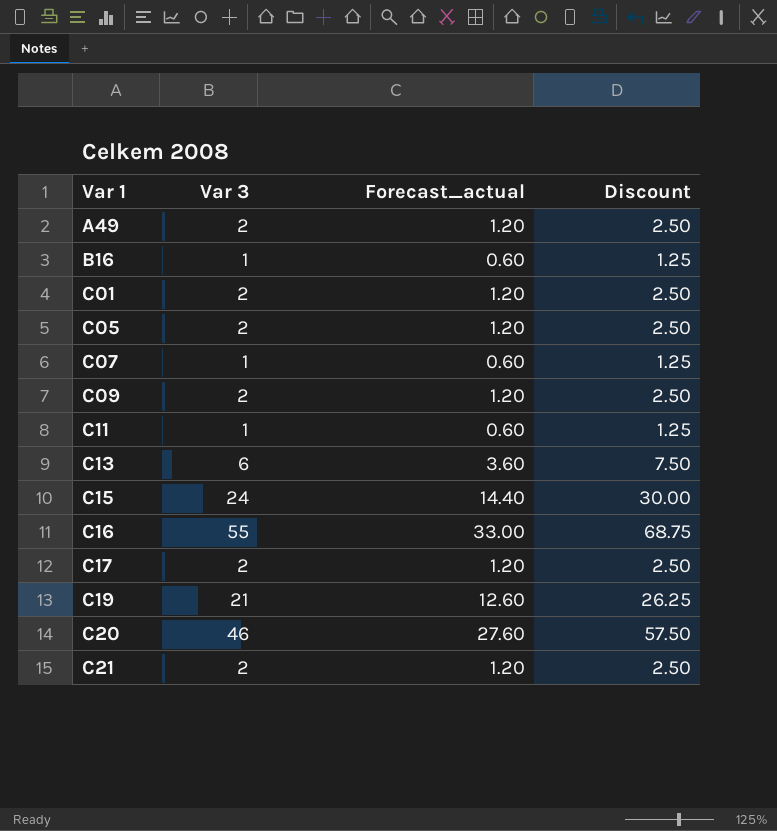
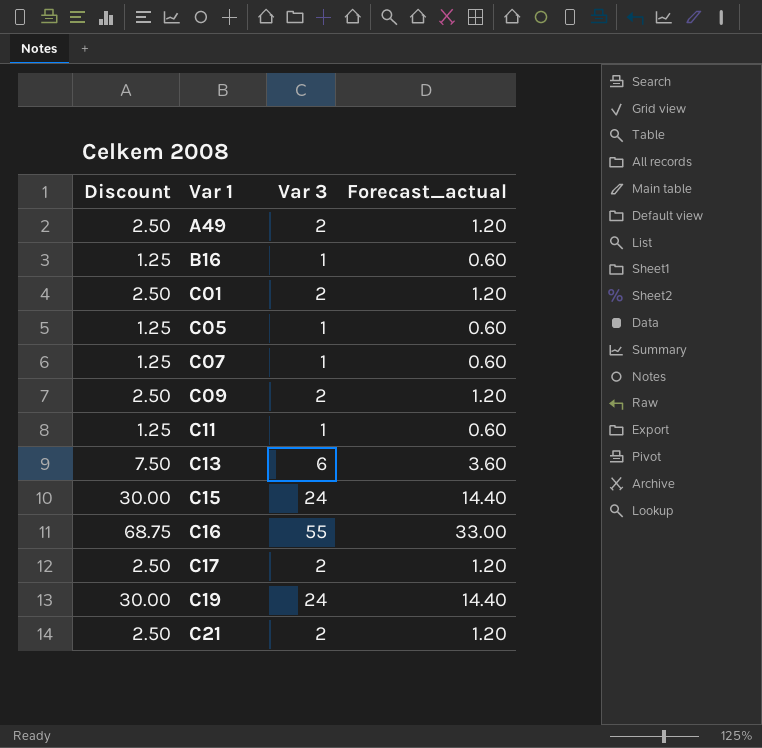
column Discount | position: 4 -> 1
row C20: 46 | 27.60 | 57.50 -> none
C05 | Discount: 2.50 -> 1.25
C05 | Var 3: 2 -> 1
C05 | Forecast_actual: 1.20 -> 0.60
C19 | Discount: 26.25 -> 30.00
C19 | Var 3: 21 -> 24
C19 | Forecast_actual: 12.60 -> 14.40

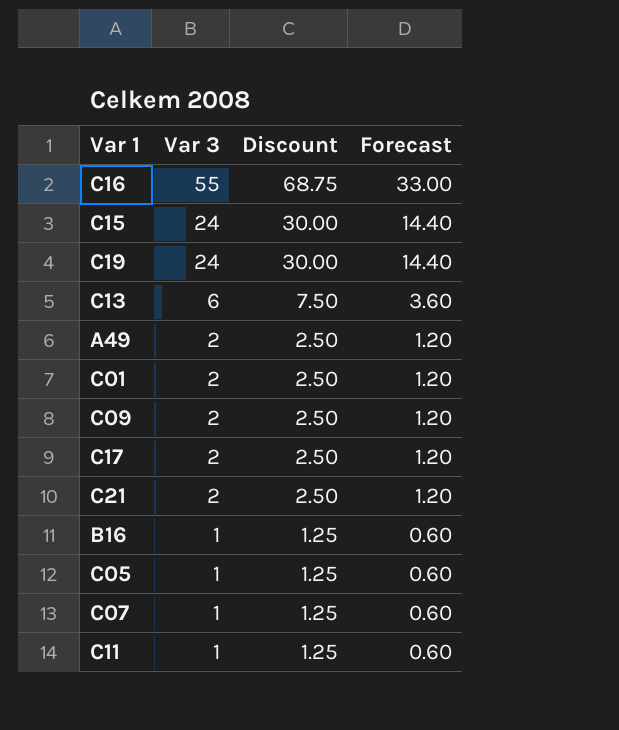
row order: Var 1 ascending -> Var 3 descending
column Discount | position: 1 -> 3
column name: Forecast_actual -> Forecast

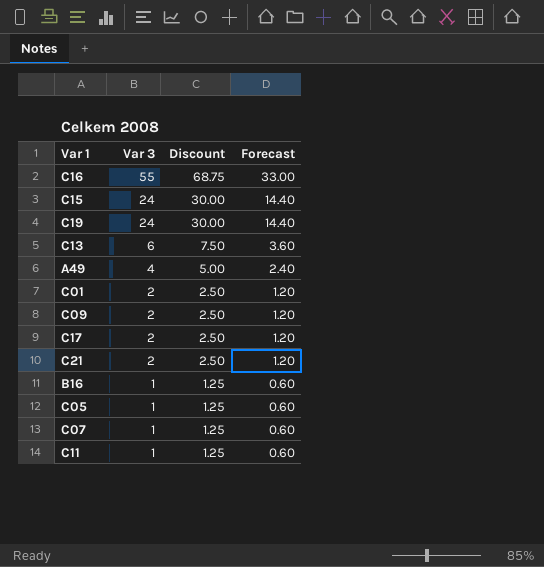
A49 | Var 3: 2 -> 4
A49 | Discount: 2.50 -> 5.00
A49 | Forecast: 1.20 -> 2.40

